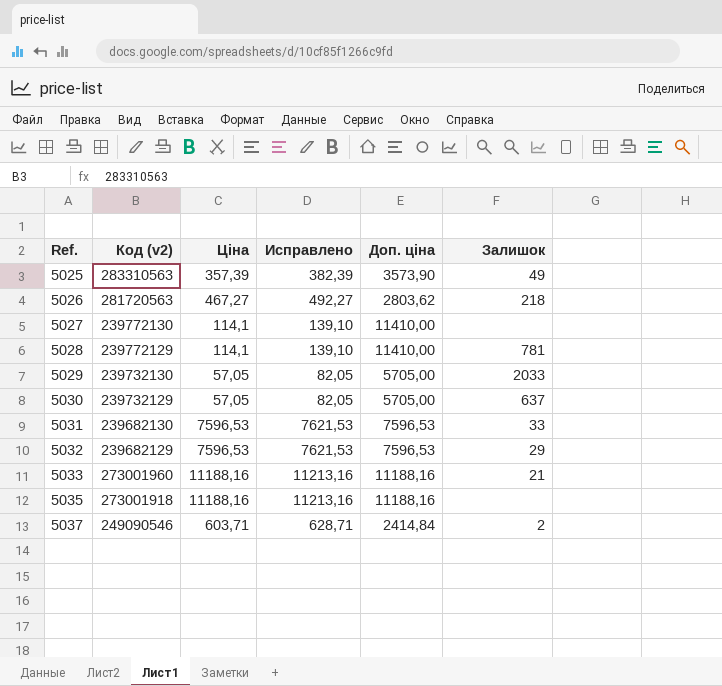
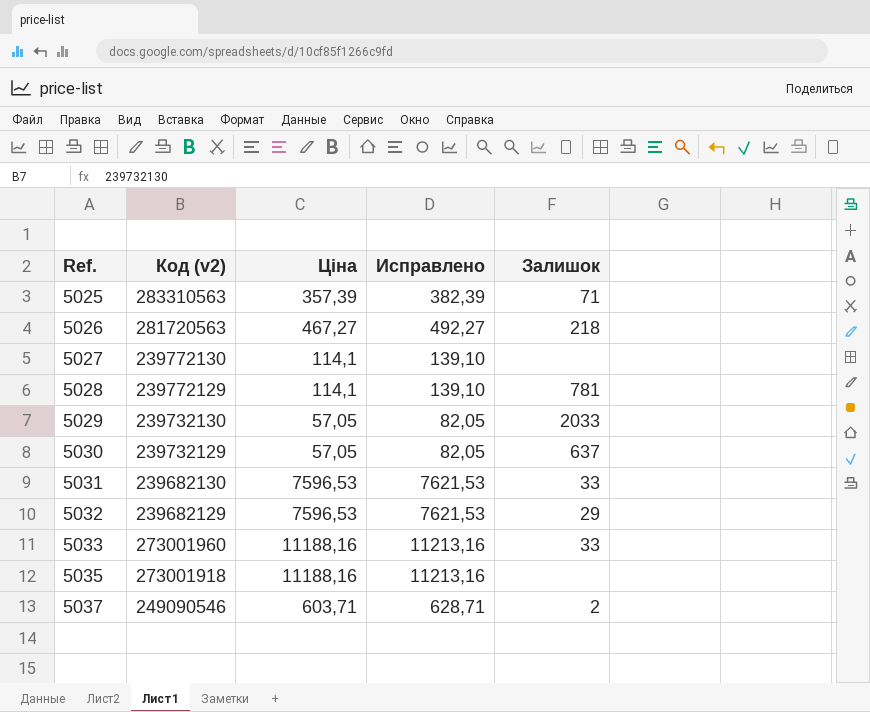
column Доп. ціна | position: 5 -> none
5025 | Залишок: 49 -> 71
5033 | Залишок: 21 -> 33

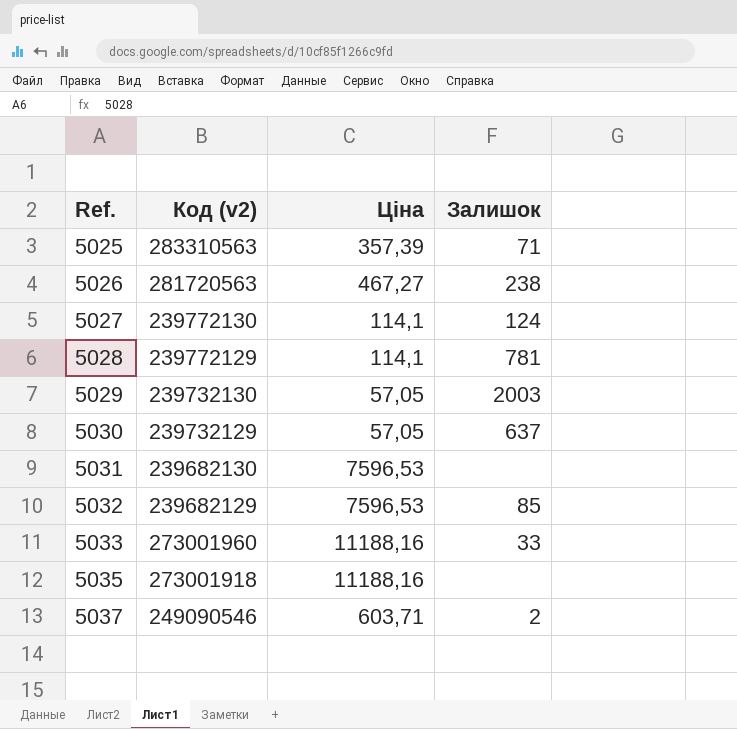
column Исправлено | formula: [Ціна] + 25 -> none
5026 | Залишок: 218 -> 238
5027 | Залишок: none -> 124
5029 | Залишок: 2033 -> 2003
5031 | Залишок: 33 -> none
5032 | Залишок: 29 -> 85

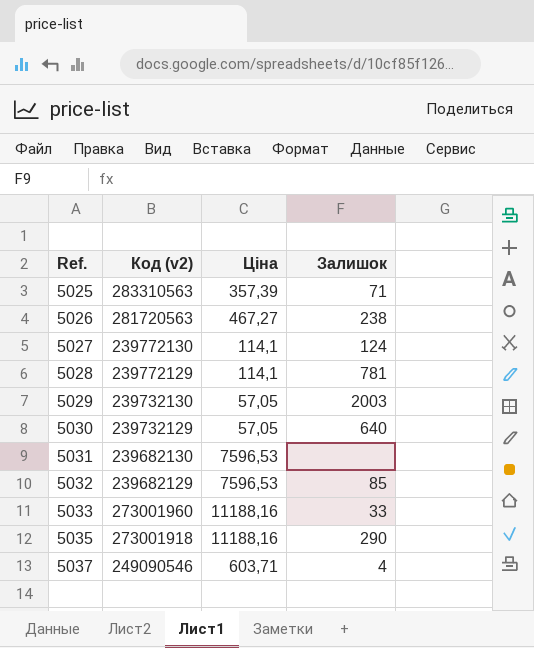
5030 | Залишок: 637 -> 640
5035 | Залишок: none -> 290
5037 | Залишок: 2 -> 4

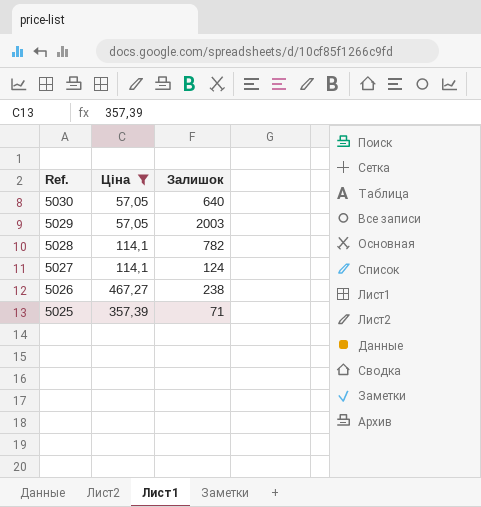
filter: none -> Ціна <= 467,27
row order: Ref. ascending -> Ref. descending
column Код (v2) | position: 2 -> none
5028 | Залишок: 781 -> 782

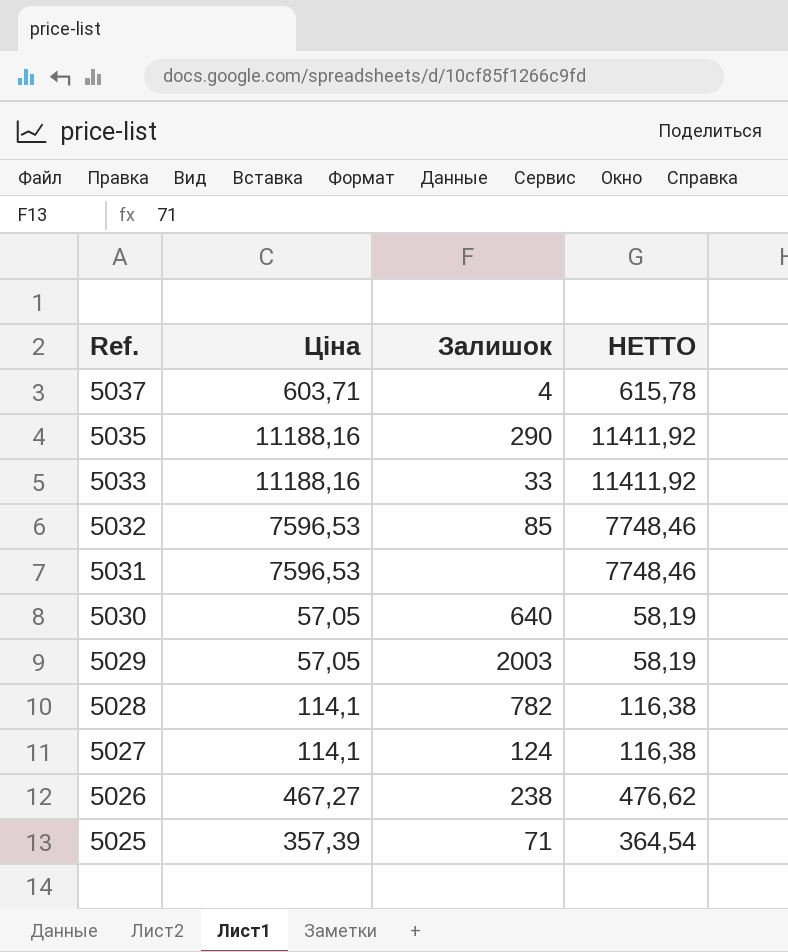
filter: Ціна <= 467,27 -> none
column НЕТТО | formula: none -> [Ціна] * 1,02

